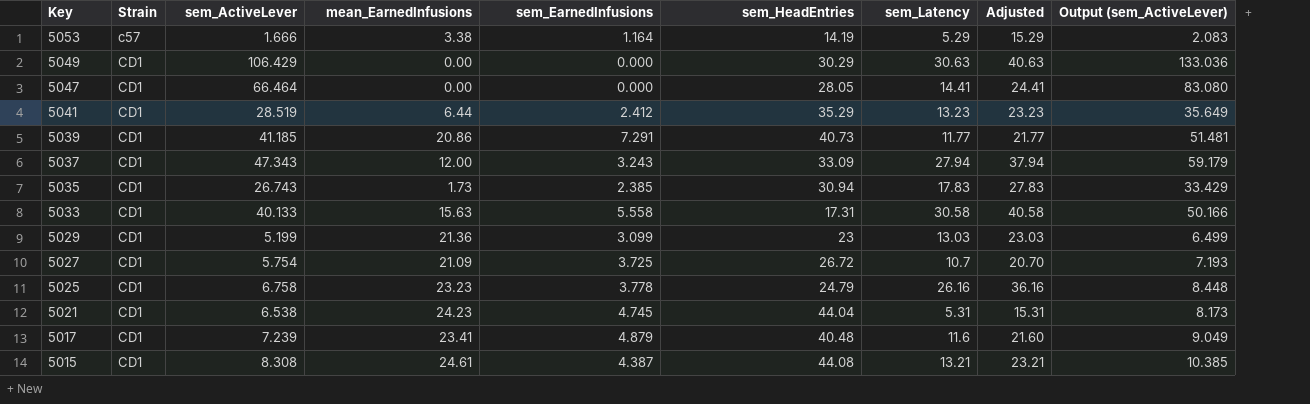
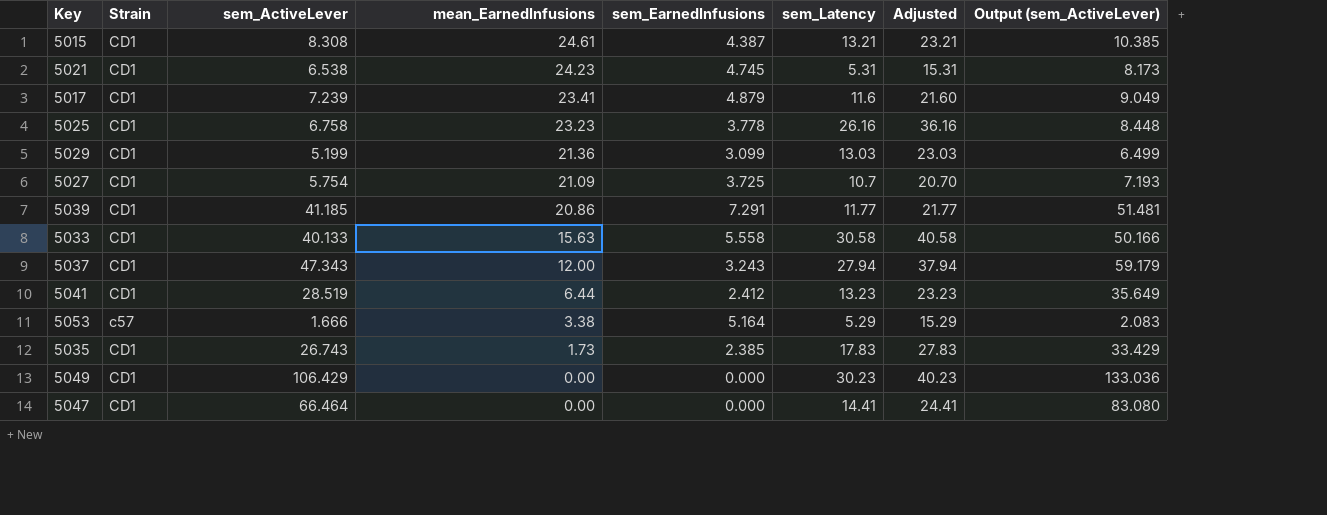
row order: Key descending -> mean_EarnedInfusions descending
column sem_HeadEntries | position: 6 -> none
5053 | sem_EarnedInfusions: 1.164 -> 5.164
5049 | sem_Latency: 30.63 -> 30.23
5049 | Adjusted: 40.63 -> 40.23

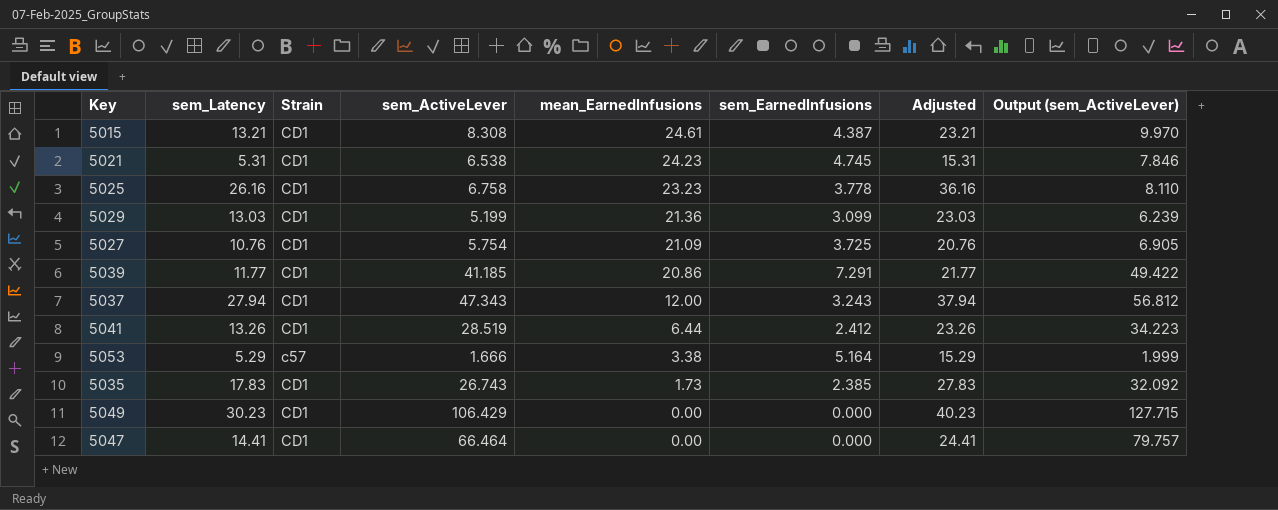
column sem_Latency | position: 6 -> 2
column Output (sem_ActiveLever) | formula: [sem_ActiveLever] * 1.25 -> [sem_ActiveLever] * 1.2
row 5017: CD1 | 7.239 | 23.41 | 4.879 | 11.6 | 21.60 | 9.049 -> none
row 5033: CD1 | 40.133 | 15.63 | 5.558 | 30.58 | 40.58 | 50.166 -> none
5027 | sem_Latency: 10.7 -> 10.76
5027 | Adjusted: 20.70 -> 20.76
5041 | sem_Latency: 13.23 -> 13.26
5041 | Adjusted: 23.23 -> 23.26

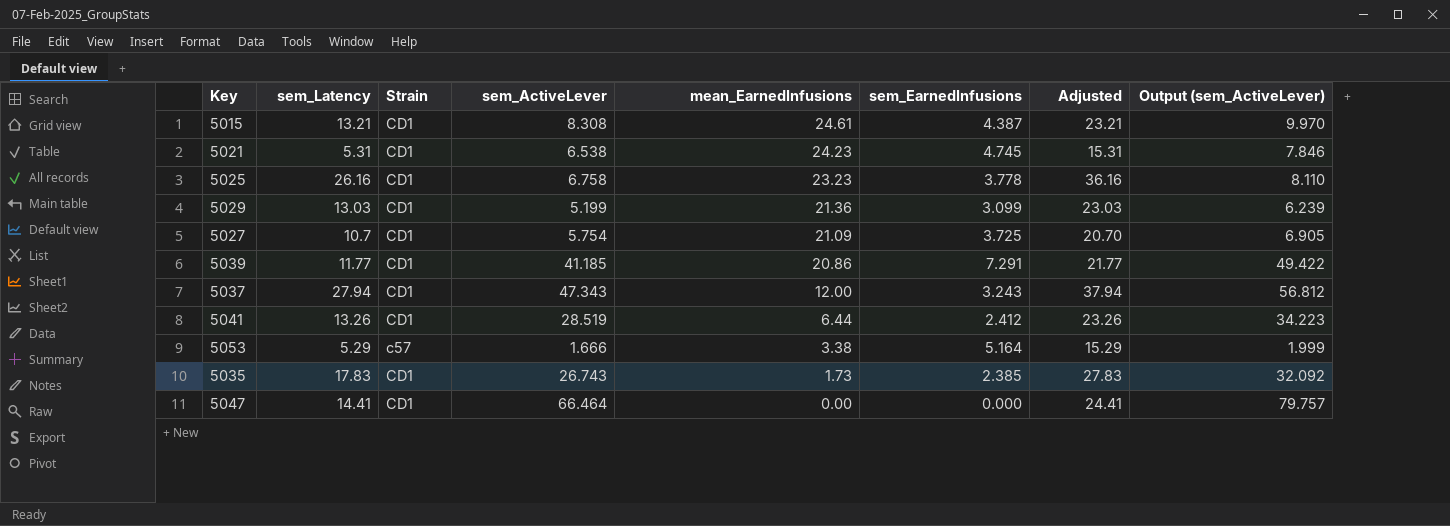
row 5049: 30.23 | CD1 | 106.429 | 0.00 | 0.000 | 40.23 | 127.715 -> none
5027 | sem_Latency: 10.76 -> 10.7
5027 | Adjusted: 20.76 -> 20.70

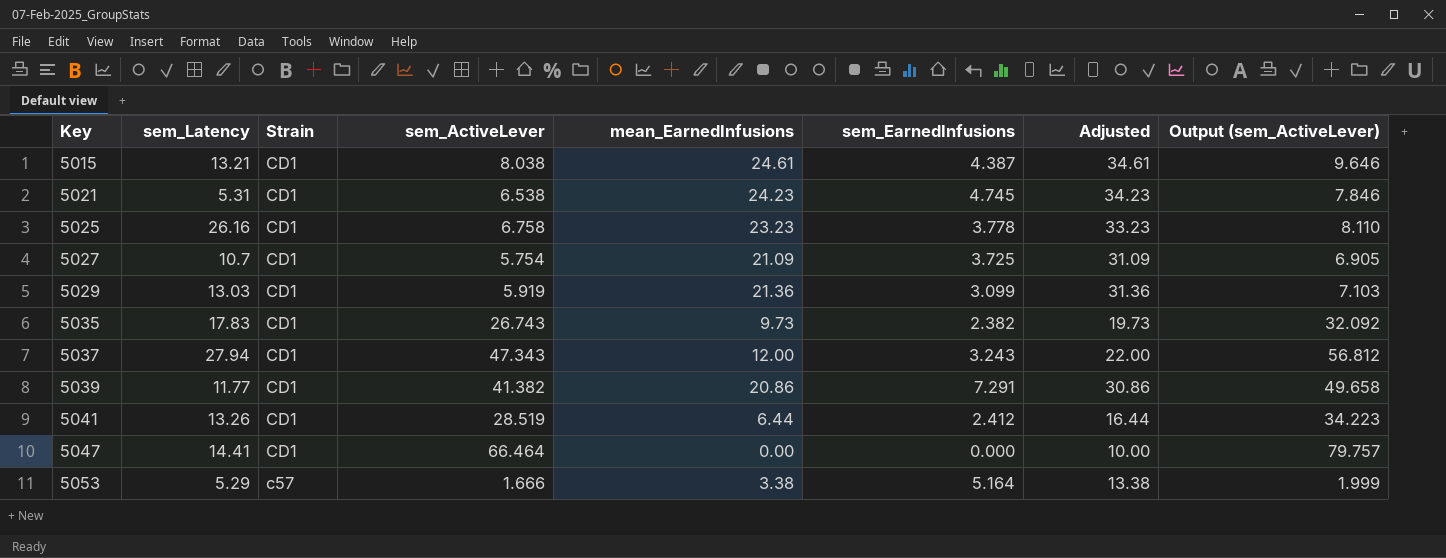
row order: mean_EarnedInfusions descending -> Key ascending
column Adjusted | formula: [sem_Latency] + 10 -> [mean_EarnedInfusions] + 10
5015 | sem_ActiveLever: 8.308 -> 8.038
5015 | Output (sem_ActiveLever): 9.970 -> 9.646
5029 | sem_ActiveLever: 5.199 -> 5.919
5029 | Output (sem_ActiveLever): 6.239 -> 7.103
5035 | mean_EarnedInfusions: 1.73 -> 9.73
5035 | sem_EarnedInfusions: 2.385 -> 2.382
5039 | sem_ActiveLever: 41.185 -> 41.382
5039 | Output (sem_ActiveLever): 49.422 -> 49.658

